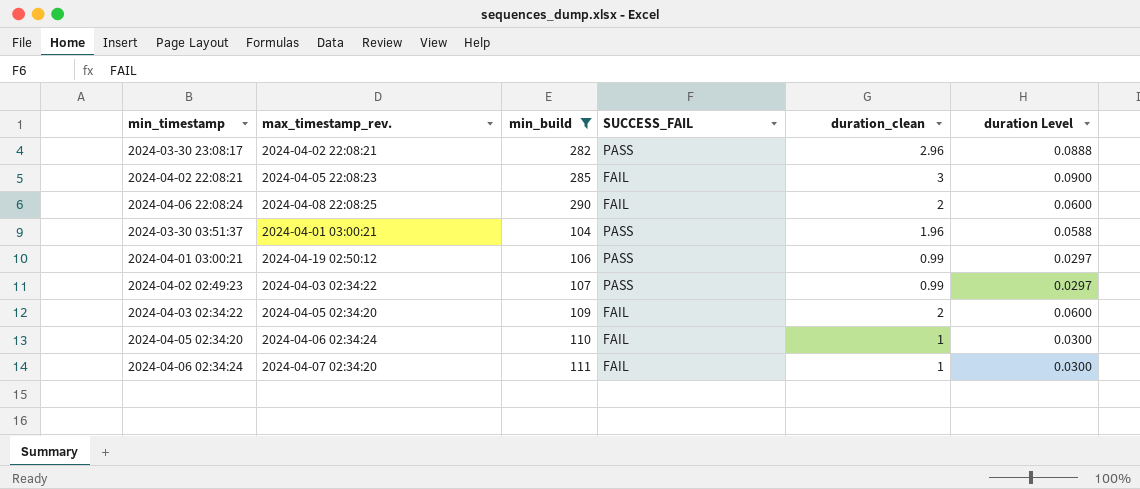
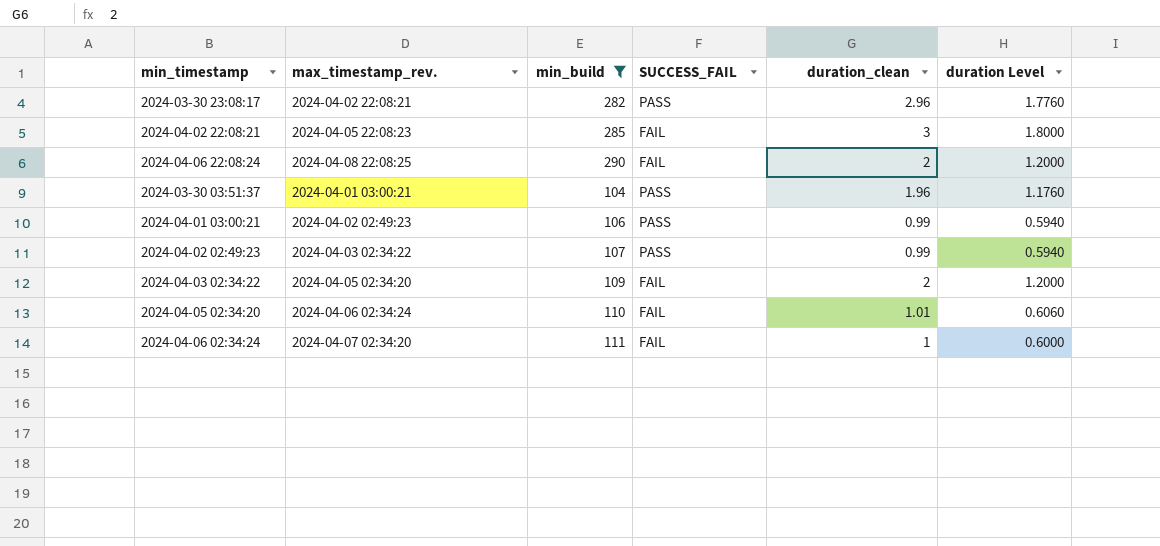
column duration Level | formula: [duration_clean] * 0.03 -> [duration_clean] * 0.6
2024-04-01 03:00:21 | max_timestamp_rev.: 2024-04-19 02:50:12 -> 2024-04-02 02:49:23
2024-04-05 02:34:20 | duration_clean: 1 -> 1.01

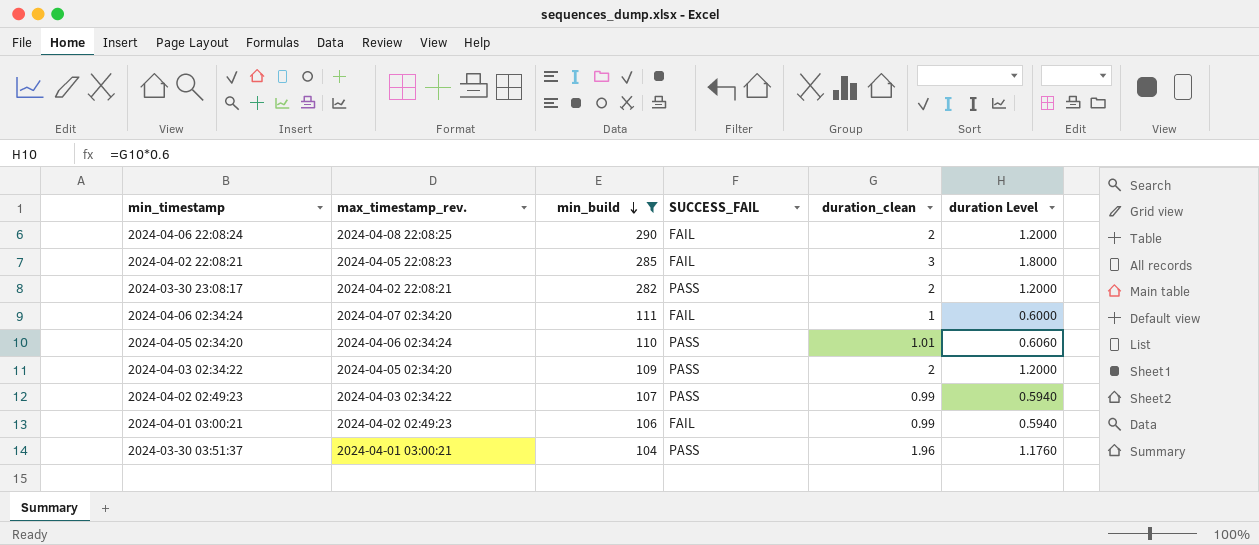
row order: none -> min_build descending
2024-03-30 23:08:17 | duration_clean: 2.96 -> 2
2024-03-30 23:08:17 | duration Level: 1.7760 -> 1.2000
2024-04-05 02:34:20 | SUCCESS_FAIL: FAIL -> PASS
2024-04-03 02:34:22 | SUCCESS_FAIL: FAIL -> PASS
2024-04-01 03:00:21 | SUCCESS_FAIL: PASS -> FAIL

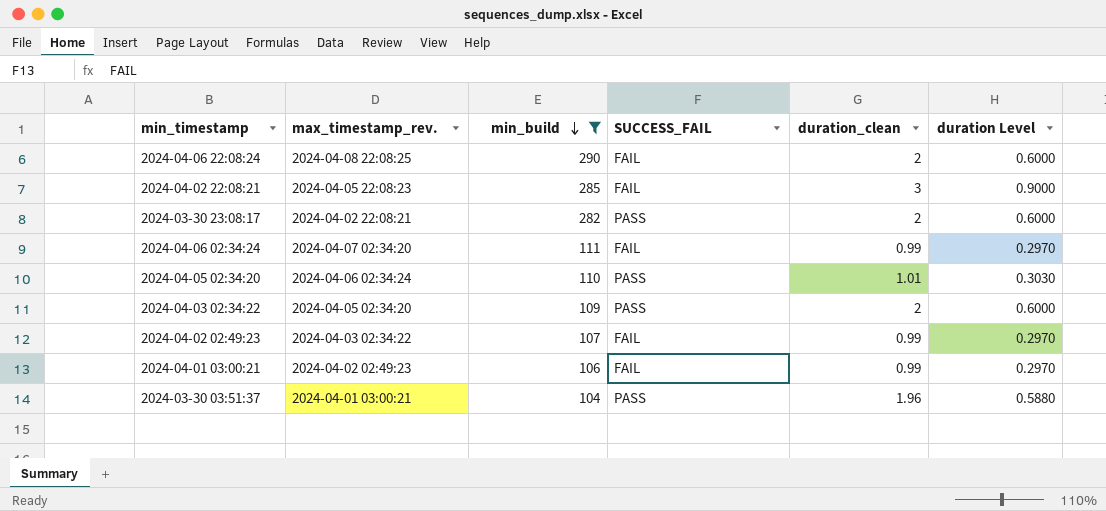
column duration Level | formula: [duration_clean] * 0.6 -> [duration_clean] * 0.3
2024-04-06 02:34:24 | duration_clean: 1 -> 0.99
2024-04-02 02:49:23 | SUCCESS_FAIL: PASS -> FAIL

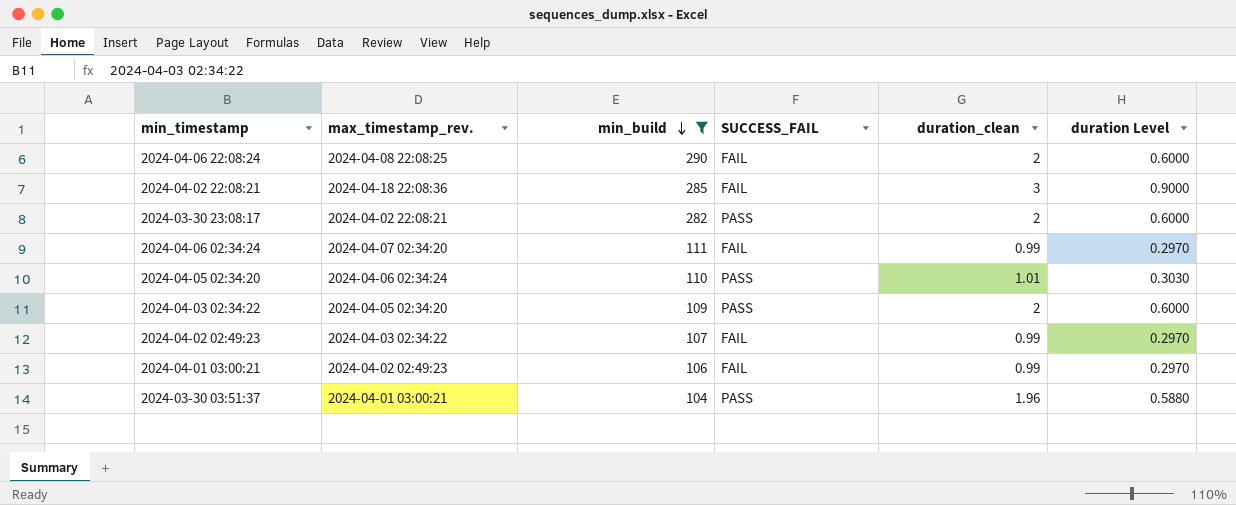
2024-04-02 22:08:21 | max_timestamp_rev.: 2024-04-05 22:08:23 -> 2024-04-18 22:08:36

